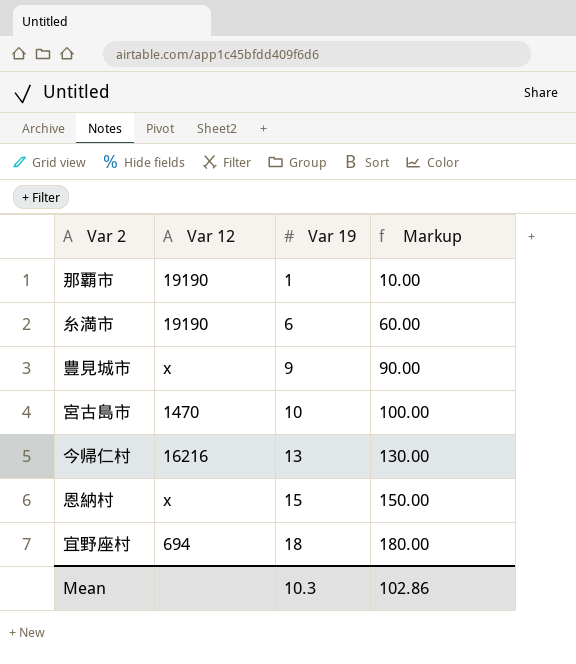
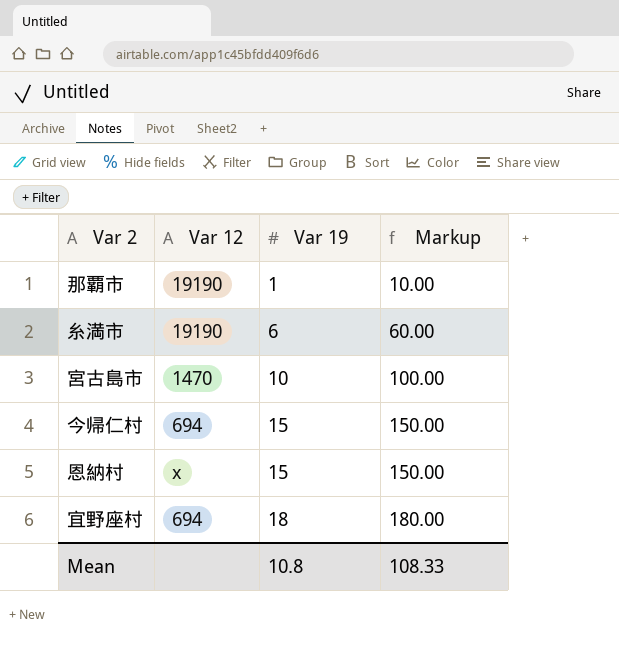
row 豊見城市: x | 9 | 90.00 -> none
今帰仁村 | Var 12: 16216 -> 694
今帰仁村 | Var 19: 13 -> 15
今帰仁村 | Markup: 130.00 -> 150.00
Mean | Var 19: 10.3 -> 10.8
Mean | Markup: 102.86 -> 108.33

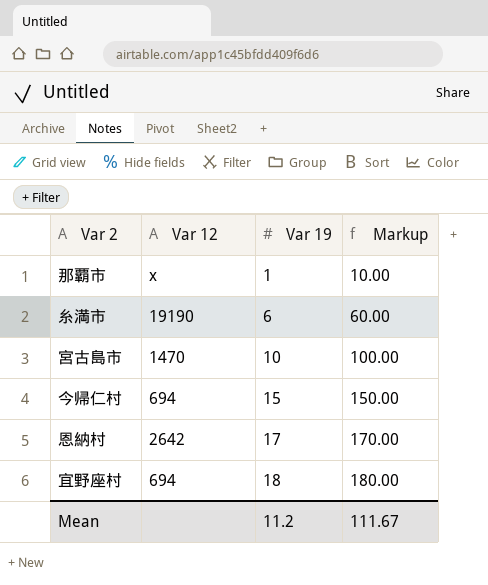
那覇市 | Var 12: 19190 -> x
恩納村 | Var 12: x -> 2642
恩納村 | Var 19: 15 -> 17
恩納村 | Markup: 150.00 -> 170.00
Mean | Var 19: 10.8 -> 11.2
Mean | Markup: 108.33 -> 111.67

